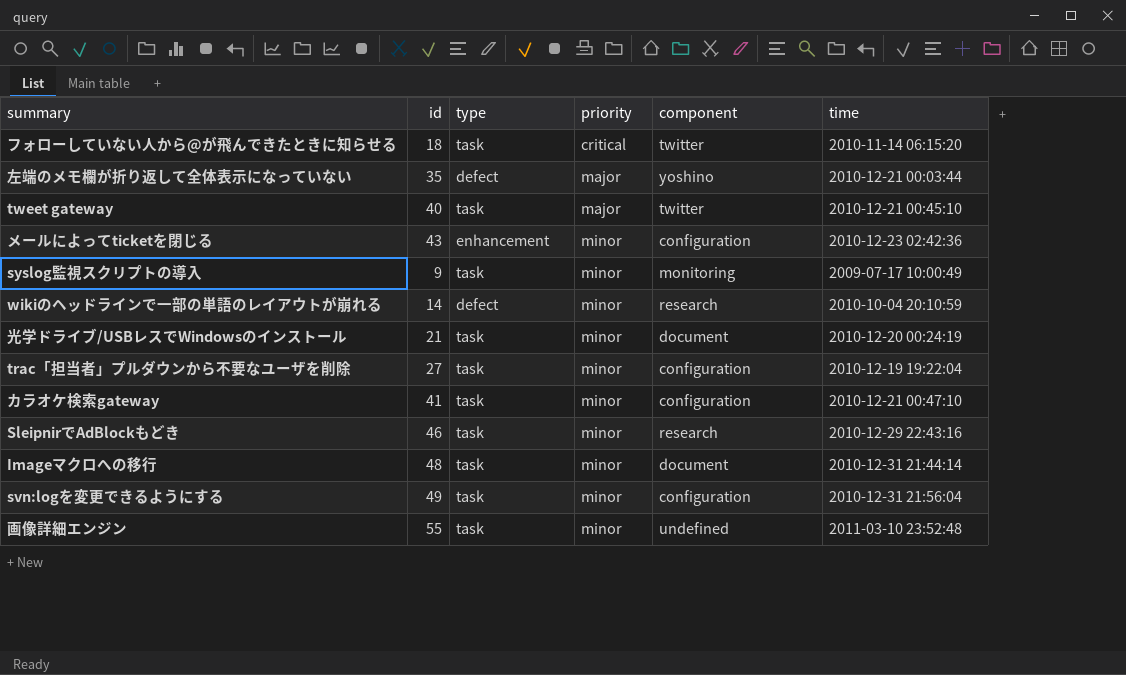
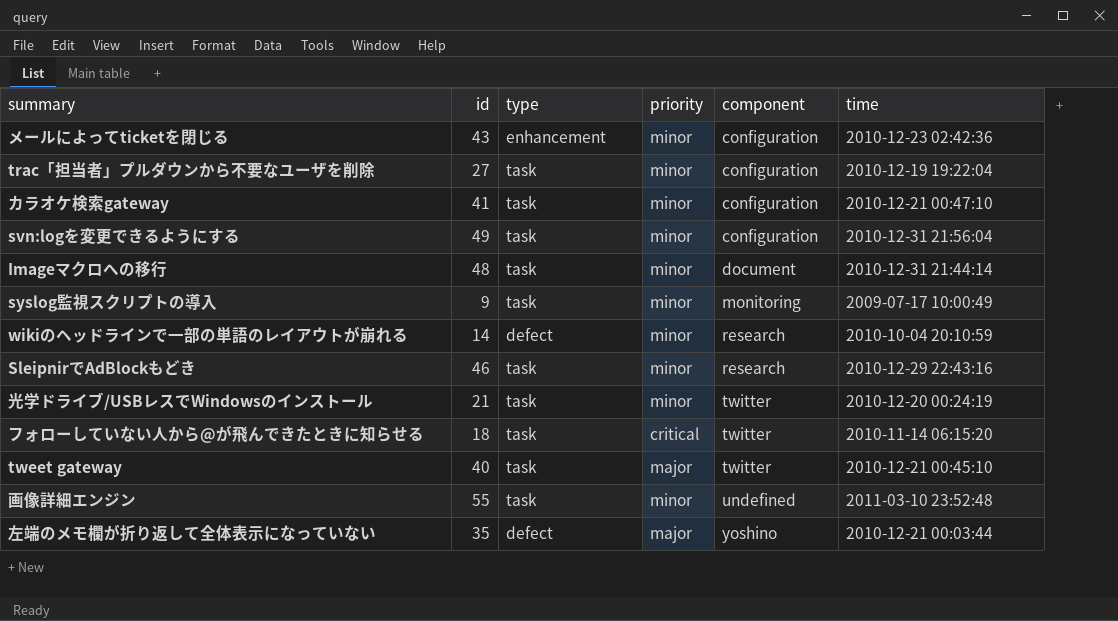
row order: priority ascending -> component ascending
光学ドライブ/USBレスでWindowsのインストール | component: document -> twitter

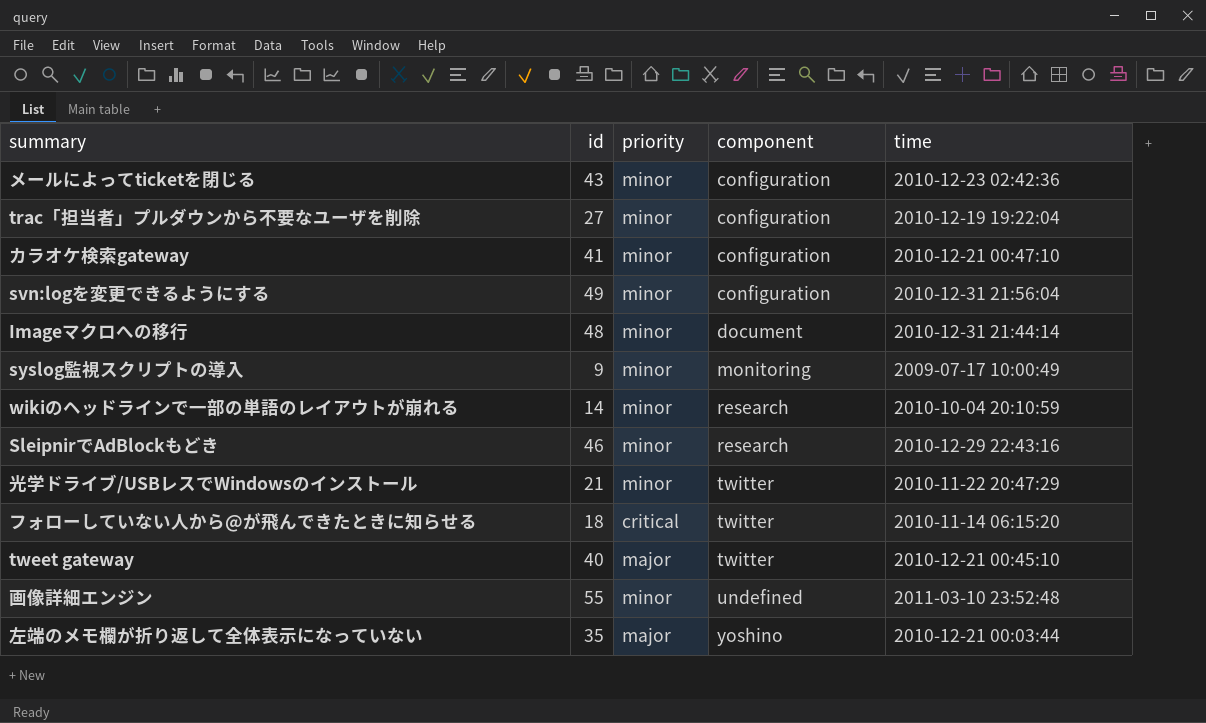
column type | position: 3 -> none
光学ドライブ/USBレスでWindowsのインストール | time: 2010-12-20 00:24:19 -> 2010-11-22 20:47:29

